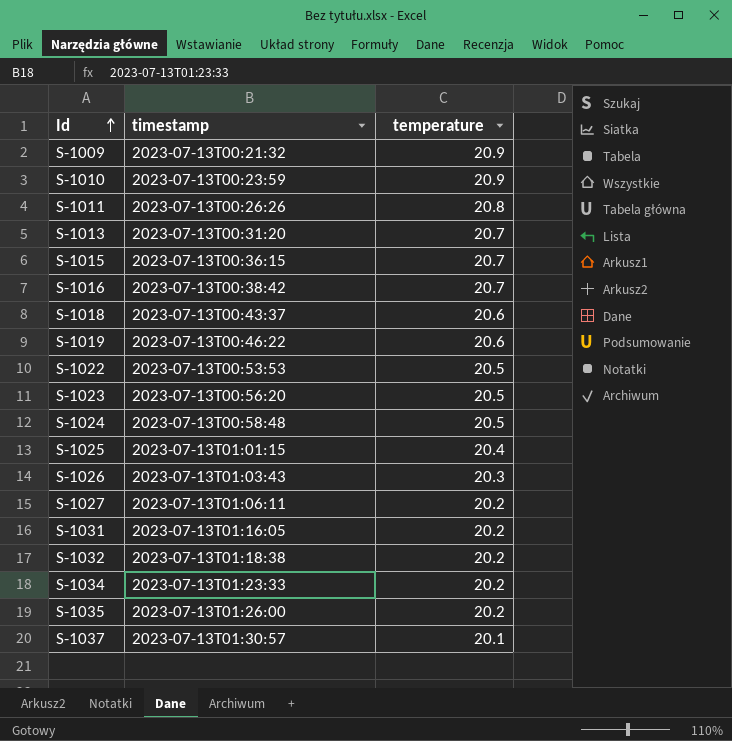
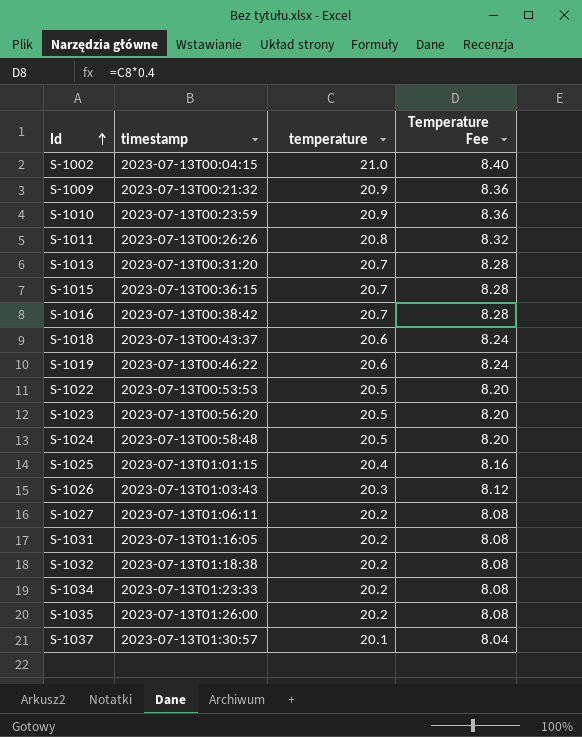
column Temperature Fee | formula: none -> [temperature] * 0.4
row S-1002: none -> 2023-07-13T00:04:15 | 21.0 | 8.40

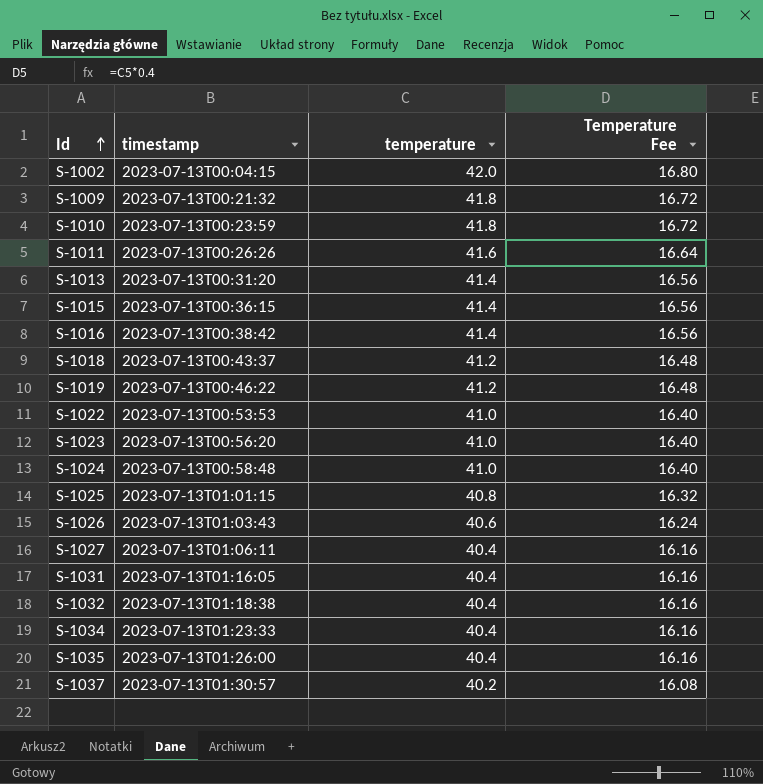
S-1002 | temperature: 21.0 -> 42.0
S-1002 | Temperature Fee: 8.40 -> 16.80
S-1009 | temperature: 20.9 -> 41.8
S-1009 | Temperature Fee: 8.36 -> 16.72
S-1010 | temperature: 20.9 -> 41.8
S-1010 | Temperature Fee: 8.36 -> 16.72
S-1011 | temperature: 20.8 -> 41.6
S-1011 | Temperature Fee: 8.32 -> 16.64
S-1013 | temperature: 20.7 -> 41.4
S-1013 | Temperature Fee: 8.28 -> 16.56
S-1015 | temperature: 20.7 -> 41.4
S-1015 | Temperature Fee: 8.28 -> 16.56
S-1016 | temperature: 20.7 -> 41.4
S-1016 | Temperature Fee: 8.28 -> 16.56
S-1018 | temperature: 20.6 -> 41.2
S-1018 | Temperature Fee: 8.24 -> 16.48
S-1019 | temperature: 20.6 -> 41.2
S-1019 | Temperature Fee: 8.24 -> 16.48
S-1022 | temperature: 20.5 -> 41.0
S-1022 | Temperature Fee: 8.20 -> 16.40
S-1023 | temperature: 20.5 -> 41.0
S-1023 | Temperature Fee: 8.20 -> 16.40
S-1024 | temperature: 20.5 -> 41.0
S-1024 | Temperature Fee: 8.20 -> 16.40
S-1025 | temperature: 20.4 -> 40.8
S-1025 | Temperature Fee: 8.16 -> 16.32
S-1026 | temperature: 20.3 -> 40.6
S-1026 | Temperature Fee: 8.12 -> 16.24
S-1027 | temperature: 20.2 -> 40.4
S-1027 | Temperature Fee: 8.08 -> 16.16
S-1031 | temperature: 20.2 -> 40.4
S-1031 | Temperature Fee: 8.08 -> 16.16
S-1032 | temperature: 20.2 -> 40.4
S-1032 | Temperature Fee: 8.08 -> 16.16
S-1034 | temperature: 20.2 -> 40.4
S-1034 | Temperature Fee: 8.08 -> 16.16
S-1035 | temperature: 20.2 -> 40.4
S-1035 | Temperature Fee: 8.08 -> 16.16
S-1037 | temperature: 20.1 -> 40.2
S-1037 | Temperature Fee: 8.04 -> 16.08

